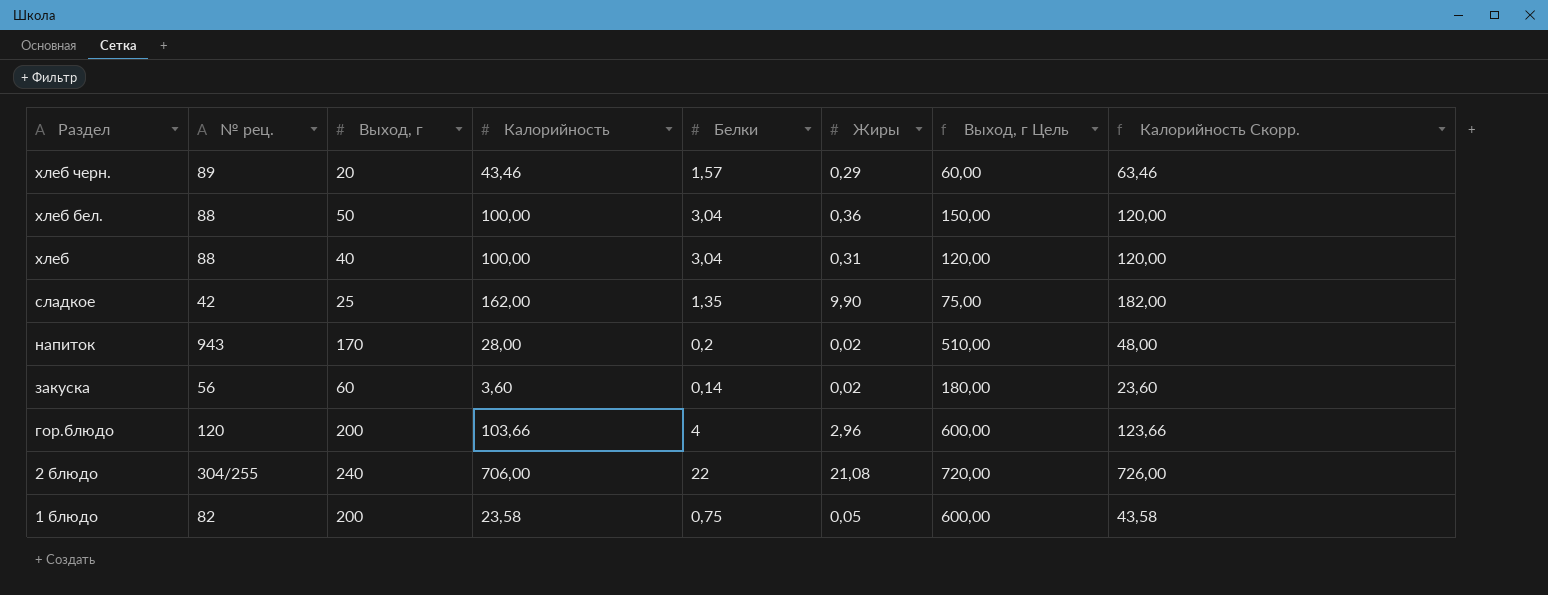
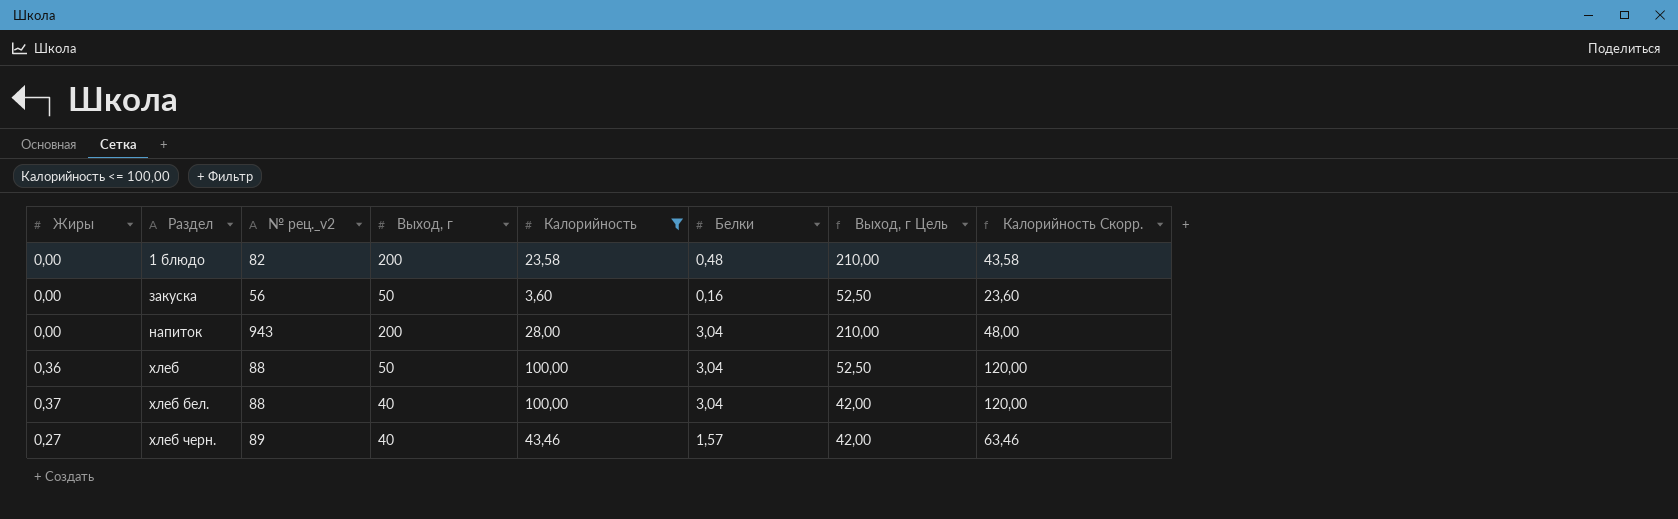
filter: none -> Калорийность <= 100,00
row order: Раздел descending -> Раздел ascending
column Жиры | position: 6 -> 1
column name: № рец. -> № рец._v2
column Выход, г Цель | formula: [Выход, г] * 3 -> [Выход, г] * 1,05
1 блюдо | Жиры: 0,05 -> 0,00
1 блюдо | Белки: 0,75 -> 0,48
закуска | Жиры: 0,02 -> 0,00
закуска | Выход, г: 60 -> 50
закуска | Белки: 0,14 -> 0,16
напиток | Жиры: 0,02 -> 0,00
напиток | Выход, г: 170 -> 200
напиток | Белки: 0,2 -> 3,04
хлеб | Жиры: 0,31 -> 0,36
хлеб | Выход, г: 40 -> 50
хлеб бел. | Жиры: 0,36 -> 0,37
хлеб бел. | Выход, г: 50 -> 40
хлеб черн. | Жиры: 0,29 -> 0,27
хлеб черн. | Выход, г: 20 -> 40

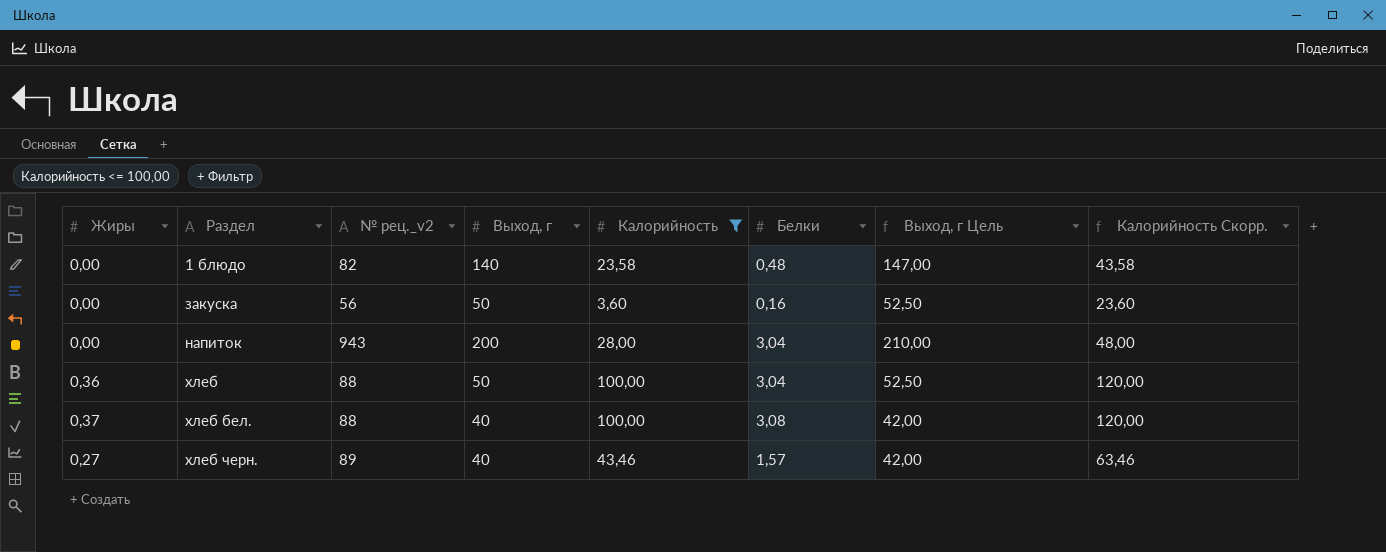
1 блюдо | Выход, г: 200 -> 140
1 блюдо | Выход, г Цель: 210,00 -> 147,00
хлеб бел. | Белки: 3,04 -> 3,08

